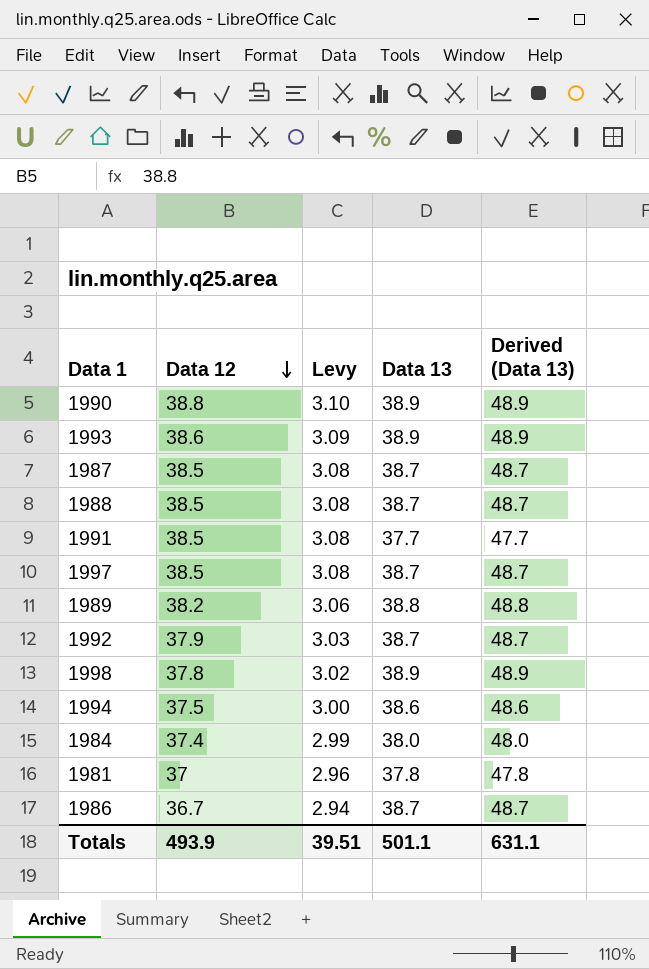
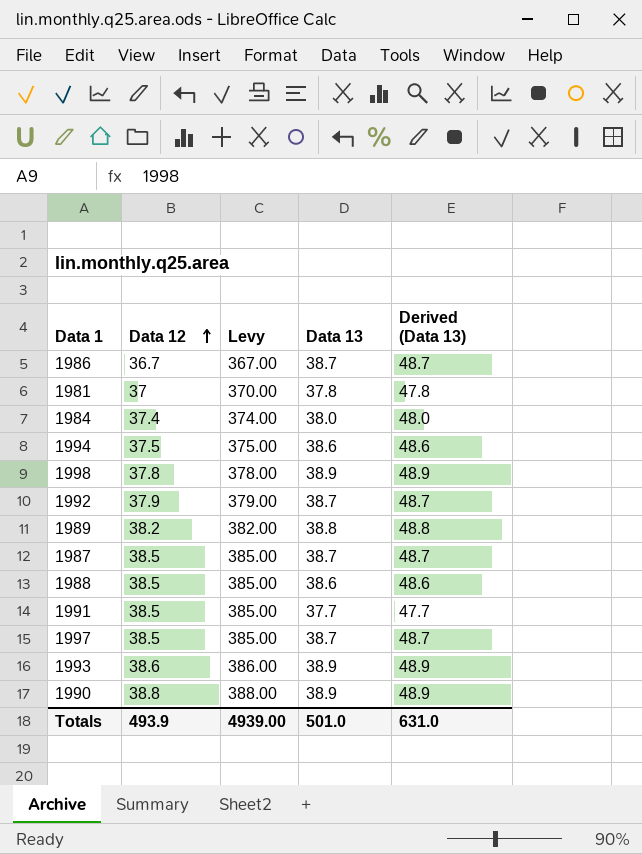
row order: Data 12 descending -> Data 12 ascending
column Levy | formula: [Data 12] * 0.08 -> [Data 12] * 10
1988 | Data 13: 38.7 -> 38.6
1988 | Derived (Data 13): 48.7 -> 48.6
Totals | Levy: 39.51 -> 4939.00
Totals | Data 13: 501.1 -> 501.0
Totals | Derived (Data 13): 631.1 -> 631.0

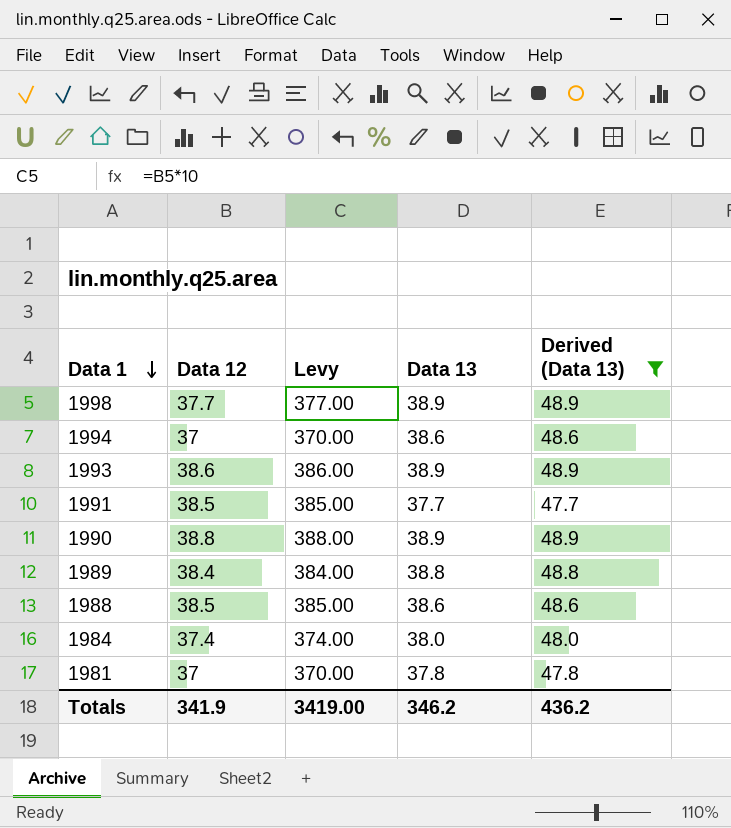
filter: none -> Derived (Data 13) != 48.7
row order: Data 12 ascending -> Data 1 descending
1998 | Data 12: 37.8 -> 37.7
1998 | Levy: 378.00 -> 377.00
1994 | Data 12: 37.5 -> 37
1994 | Levy: 375.00 -> 370.00
1989 | Data 12: 38.2 -> 38.4
1989 | Levy: 382.00 -> 384.00
Totals | Data 12: 493.9 -> 341.9
Totals | Levy: 4939.00 -> 3419.00
Totals | Data 13: 501.0 -> 346.2
Totals | Derived (Data 13): 631.0 -> 436.2

